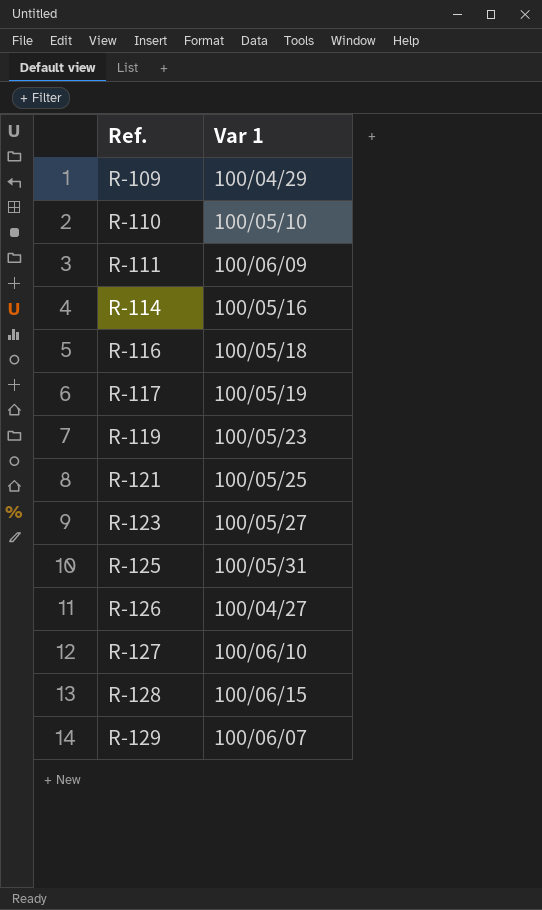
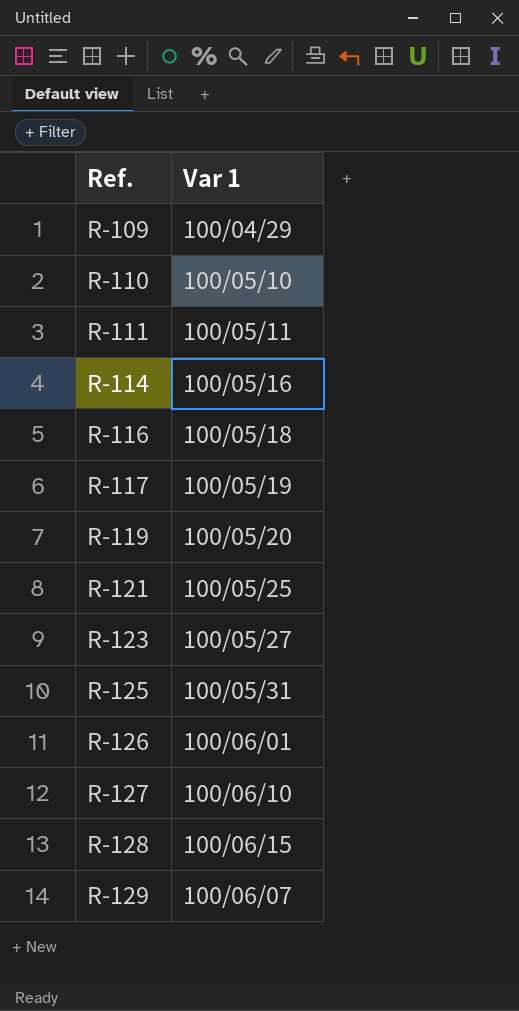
R-111 | Var 1: 100/06/09 -> 100/05/11
R-119 | Var 1: 100/05/23 -> 100/05/20
R-126 | Var 1: 100/04/27 -> 100/06/01

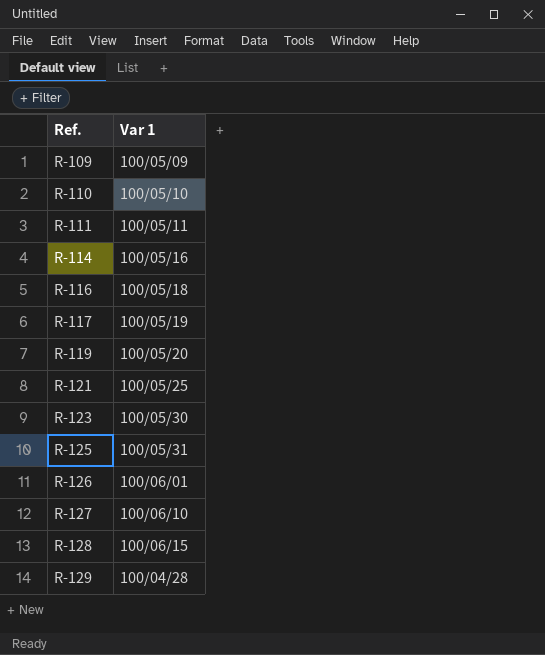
R-109 | Var 1: 100/04/29 -> 100/05/09
R-123 | Var 1: 100/05/27 -> 100/05/30
R-129 | Var 1: 100/06/07 -> 100/04/28

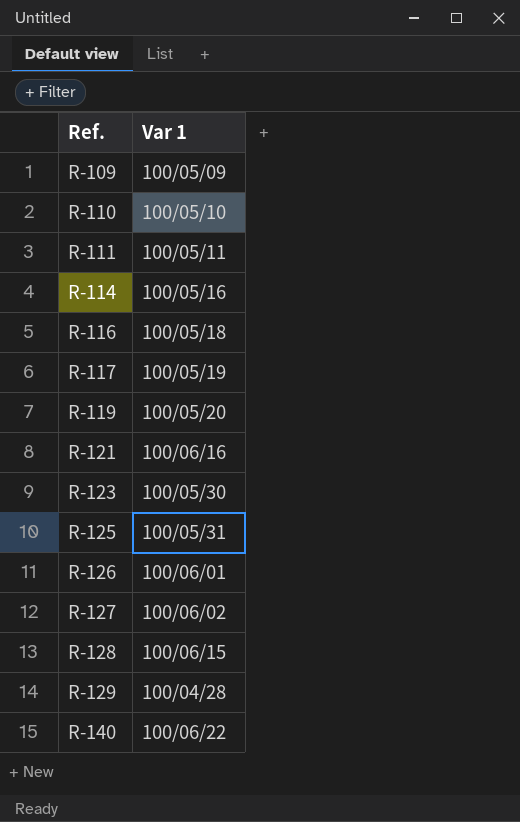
R-121 | Var 1: 100/05/25 -> 100/06/16
R-127 | Var 1: 100/06/10 -> 100/06/02
row R-140: none -> 100/06/22

